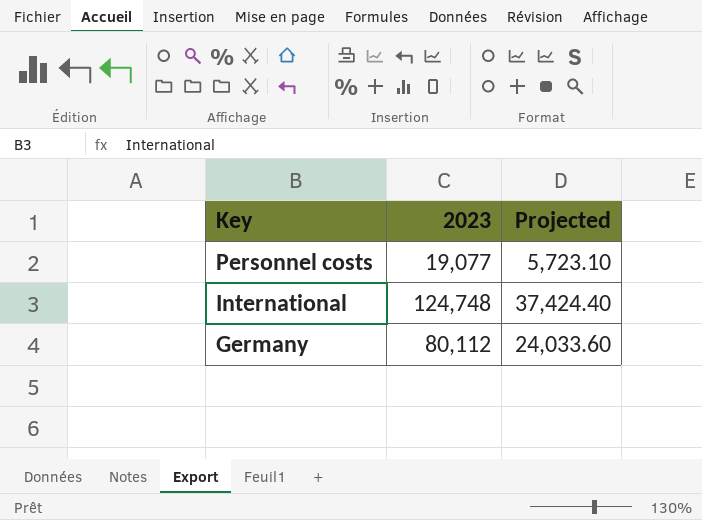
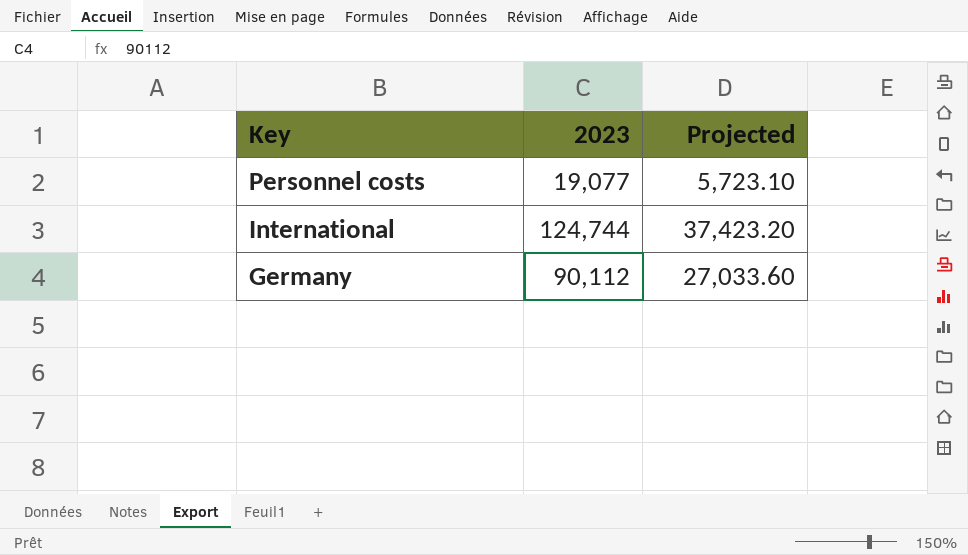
International | 2023: 124,748 -> 124,744
International | Projected: 37,424.40 -> 37,423.20
Germany | 2023: 80,112 -> 90,112
Germany | Projected: 24,033.60 -> 27,033.60

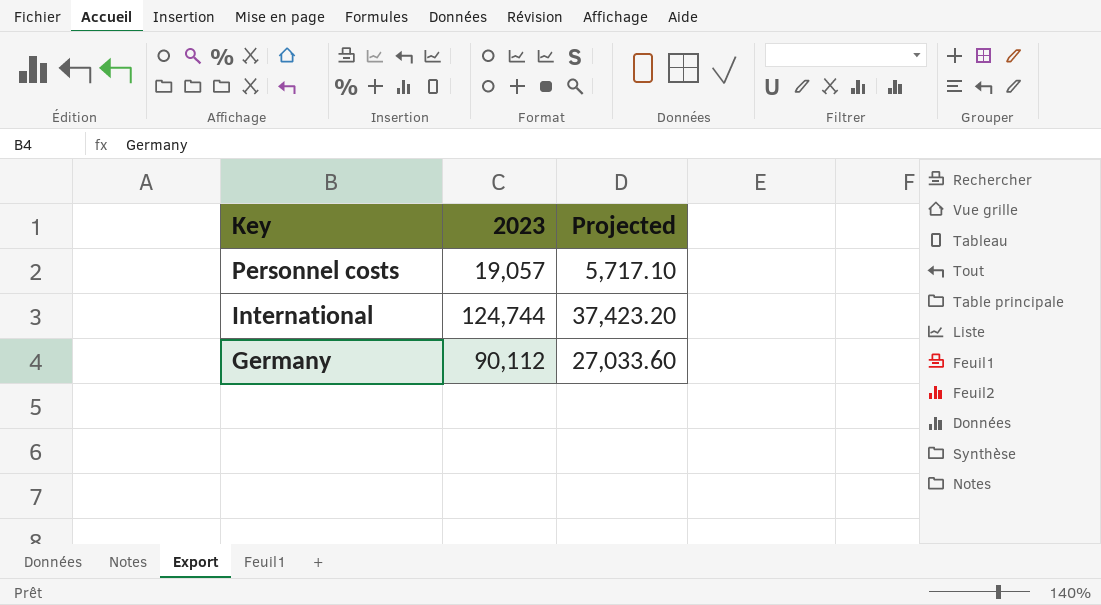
Personnel costs | 2023: 19,077 -> 19,057
Personnel costs | Projected: 5,723.10 -> 5,717.10

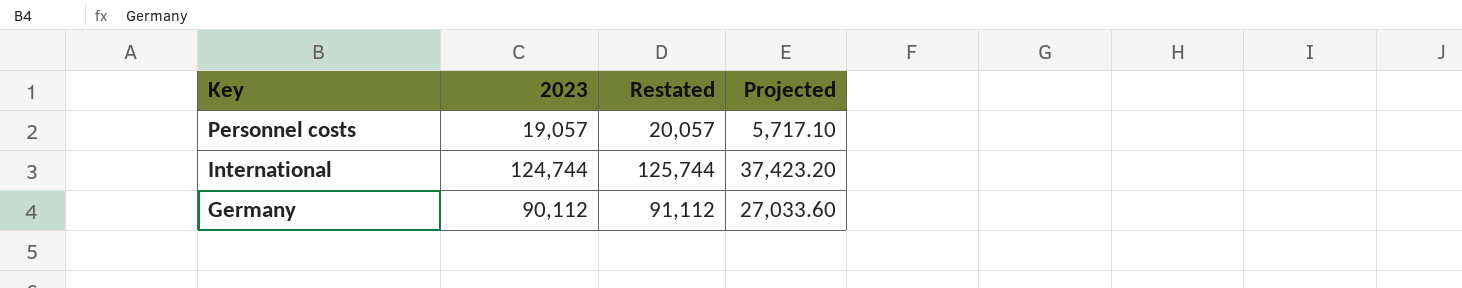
column Restated | formula: none -> [2023] + 1000

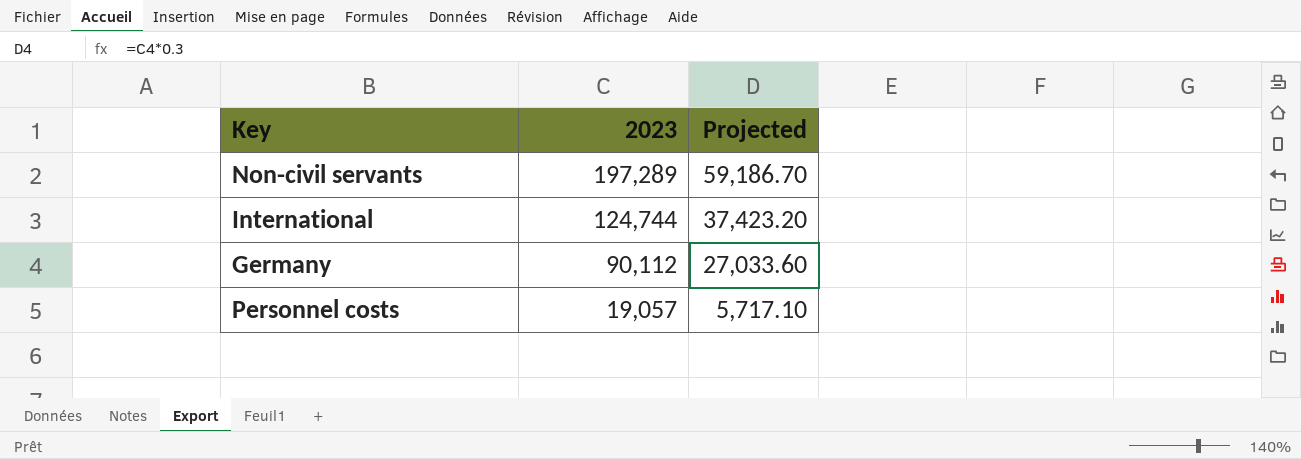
row order: Key descending -> 2023 descending
column Restated | formula: [2023] + 1000 -> none
row Non-civil servants: none -> 197,289 | 59,186.70

